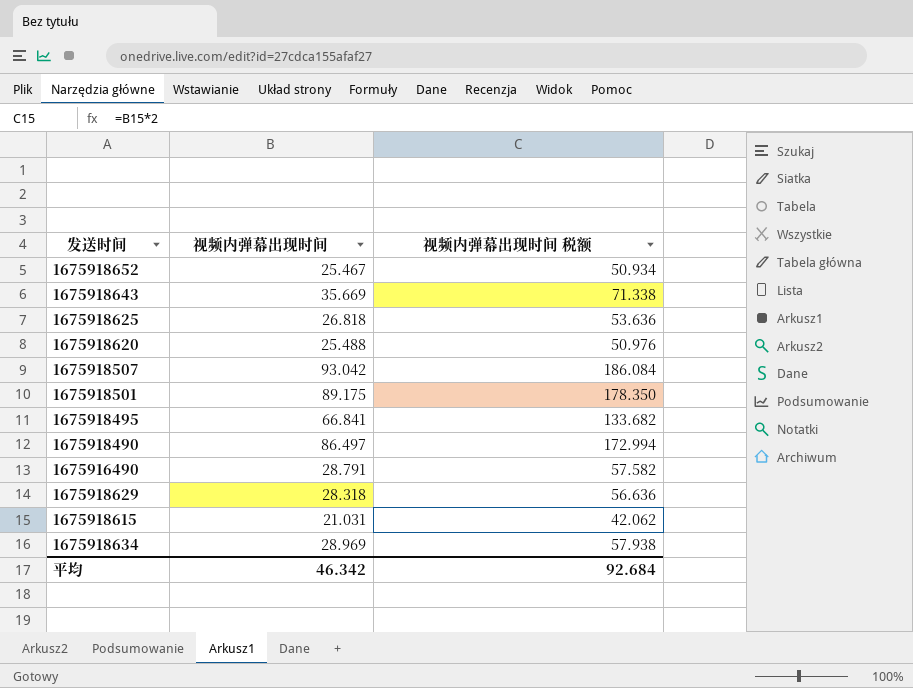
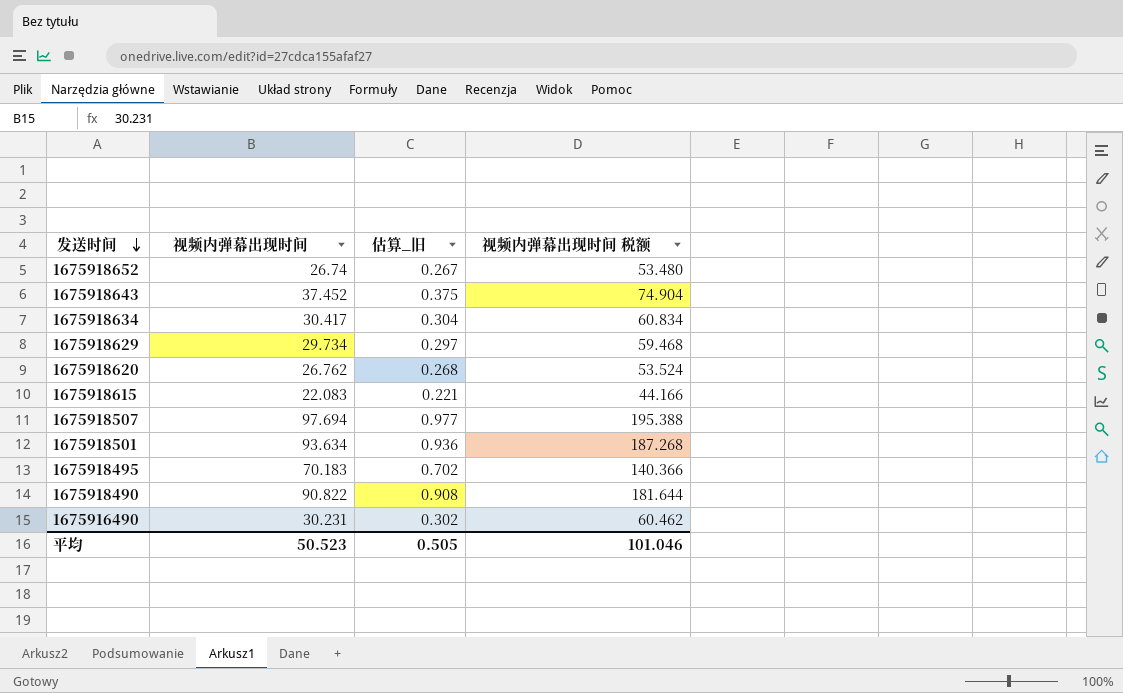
row order: none -> 发送时间 descending
column 估算_旧 | formula: none -> [视频内弹幕出现时间] * 0.01
row 1675918625: 26.818 | 53.636 -> none
1675918652 | 视频内弹幕出现时间: 25.467 -> 26.74
1675918652 | 视频内弹幕出现时间 税额: 50.934 -> 53.480
1675918643 | 视频内弹幕出现时间: 35.669 -> 37.452
1675918643 | 视频内弹幕出现时间 税额: 71.338 -> 74.904
1675918634 | 视频内弹幕出现时间: 28.969 -> 30.417
1675918634 | 视频内弹幕出现时间 税额: 57.938 -> 60.834
1675918629 | 视频内弹幕出现时间: 28.318 -> 29.734
1675918629 | 视频内弹幕出现时间 税额: 56.636 -> 59.468
1675918620 | 视频内弹幕出现时间: 25.488 -> 26.762
1675918620 | 视频内弹幕出现时间 税额: 50.976 -> 53.524
1675918615 | 视频内弹幕出现时间: 21.031 -> 22.083
1675918615 | 视频内弹幕出现时间 税额: 42.062 -> 44.166
1675918507 | 视频内弹幕出现时间: 93.042 -> 97.694
1675918507 | 视频内弹幕出现时间 税额: 186.084 -> 195.388
1675918501 | 视频内弹幕出现时间: 89.175 -> 93.634
1675918501 | 视频内弹幕出现时间 税额: 178.350 -> 187.268
1675918495 | 视频内弹幕出现时间: 66.841 -> 70.183
1675918495 | 视频内弹幕出现时间 税额: 133.682 -> 140.366
1675918490 | 视频内弹幕出现时间: 86.497 -> 90.822
1675918490 | 视频内弹幕出现时间 税额: 172.994 -> 181.644
1675916490 | 视频内弹幕出现时间: 28.791 -> 30.231
1675916490 | 视频内弹幕出现时间 税额: 57.582 -> 60.462
平均 | 视频内弹幕出现时间: 46.342 -> 50.523
平均 | 视频内弹幕出现时间 税额: 92.684 -> 101.046

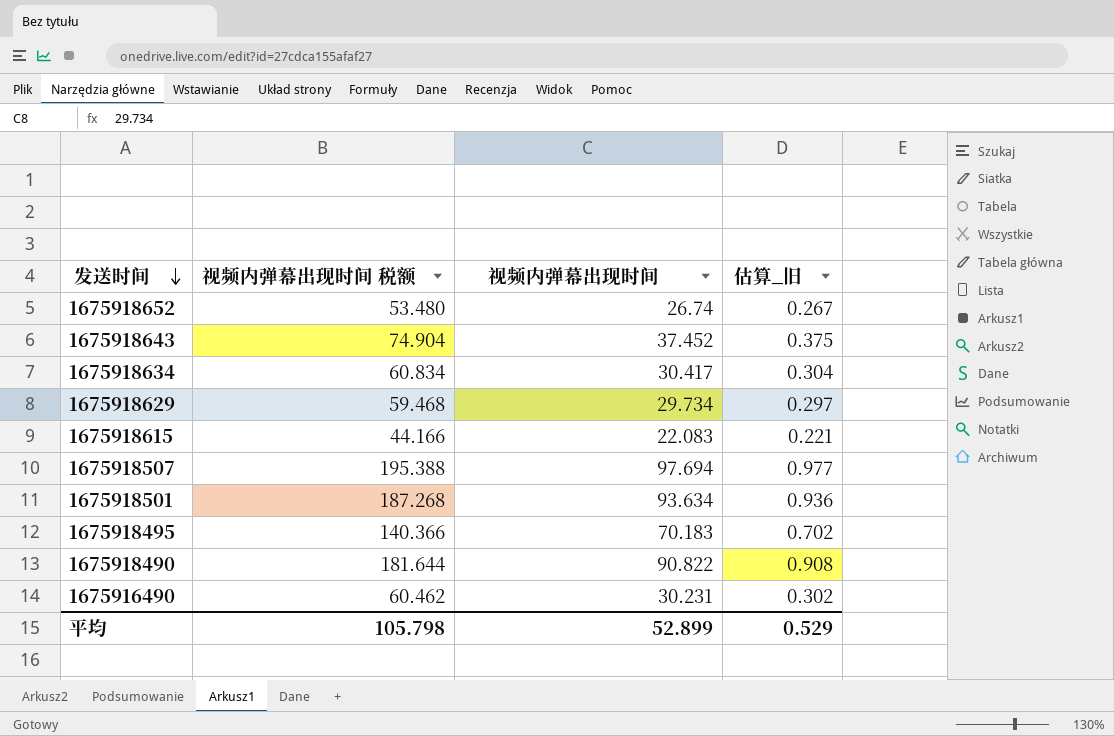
column 视频内弹幕出现时间 税额 | position: 4 -> 2
row 1675918620: 26.762 | 0.268 | 53.524 -> none
平均 | 视频内弹幕出现时间 税额: 101.046 -> 105.798
平均 | 视频内弹幕出现时间: 50.523 -> 52.899
平均 | 估算_旧: 0.505 -> 0.529

